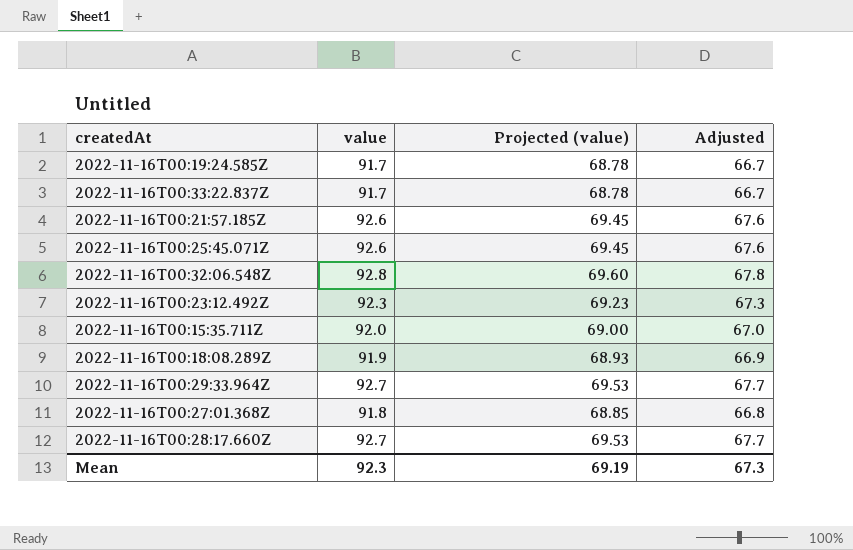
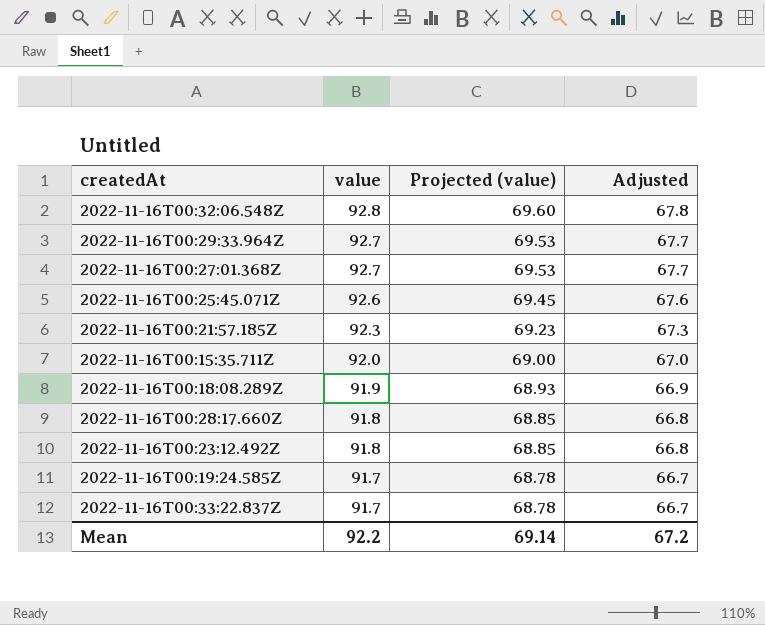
row order: none -> value descending
2022-11-16T00:27:01.368Z | value: 91.8 -> 92.7
2022-11-16T00:27:01.368Z | Projected (value): 68.85 -> 69.53
2022-11-16T00:27:01.368Z | Adjusted: 66.8 -> 67.7
2022-11-16T00:21:57.185Z | value: 92.6 -> 92.3
2022-11-16T00:21:57.185Z | Projected (value): 69.45 -> 69.23
2022-11-16T00:21:57.185Z | Adjusted: 67.6 -> 67.3
2022-11-16T00:28:17.660Z | value: 92.7 -> 91.8
2022-11-16T00:28:17.660Z | Projected (value): 69.53 -> 68.85
2022-11-16T00:28:17.660Z | Adjusted: 67.7 -> 66.8
2022-11-16T00:23:12.492Z | value: 92.3 -> 91.8
2022-11-16T00:23:12.492Z | Projected (value): 69.23 -> 68.85
2022-11-16T00:23:12.492Z | Adjusted: 67.3 -> 66.8
Mean | value: 92.3 -> 92.2
Mean | Projected (value): 69.19 -> 69.14
Mean | Adjusted: 67.3 -> 67.2

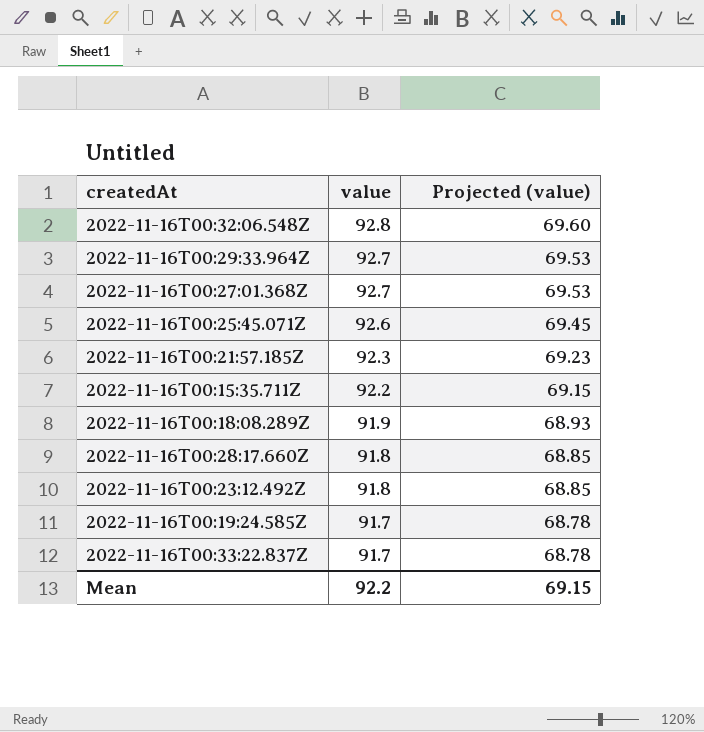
column Adjusted | formula: [value] - 25 -> none
2022-11-16T00:15:35.711Z | value: 92.0 -> 92.2
2022-11-16T00:15:35.711Z | Projected (value): 69.00 -> 69.15
Mean | Projected (value): 69.14 -> 69.15

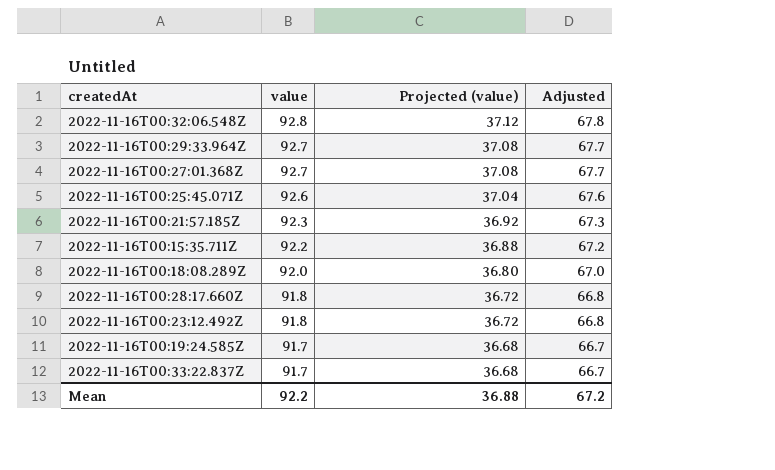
column Projected (value) | formula: [value] * 0.75 -> [value] * 0.4
column Adjusted | formula: none -> [value] - 25
2022-11-16T00:18:08.289Z | value: 91.9 -> 92.0
Mean | Projected (value): 69.15 -> 36.88

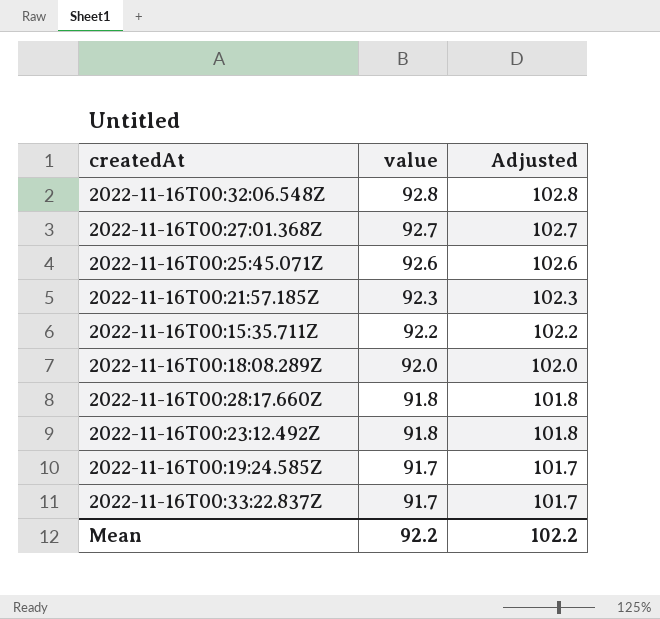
column Projected (value) | formula: [value] * 0.4 -> none
column Adjusted | formula: [value] - 25 -> [value] + 10
row 2022-11-16T00:29:33.964Z: 92.7 | 37.08 | 67.7 -> none
Mean | Adjusted: 67.2 -> 102.2

